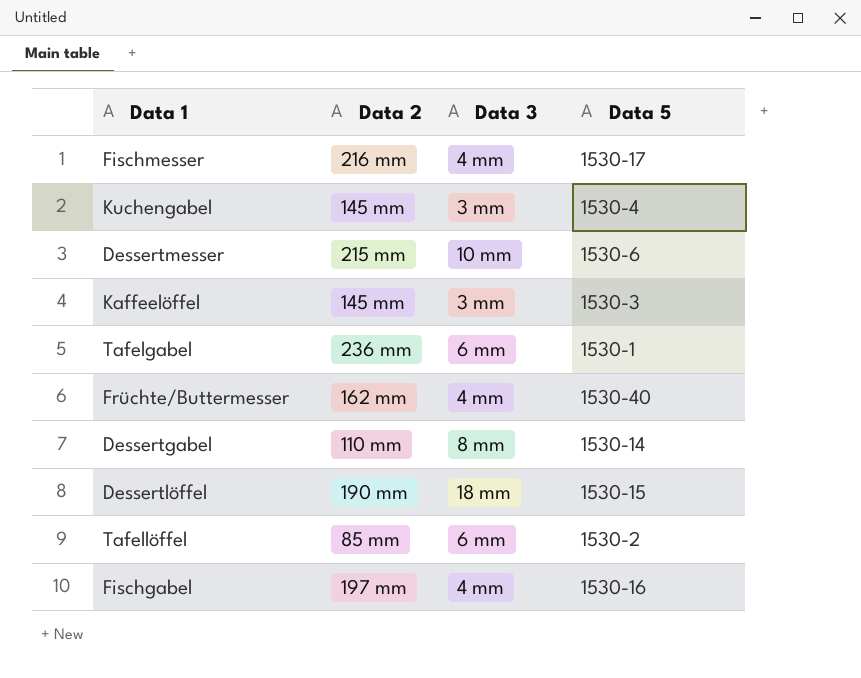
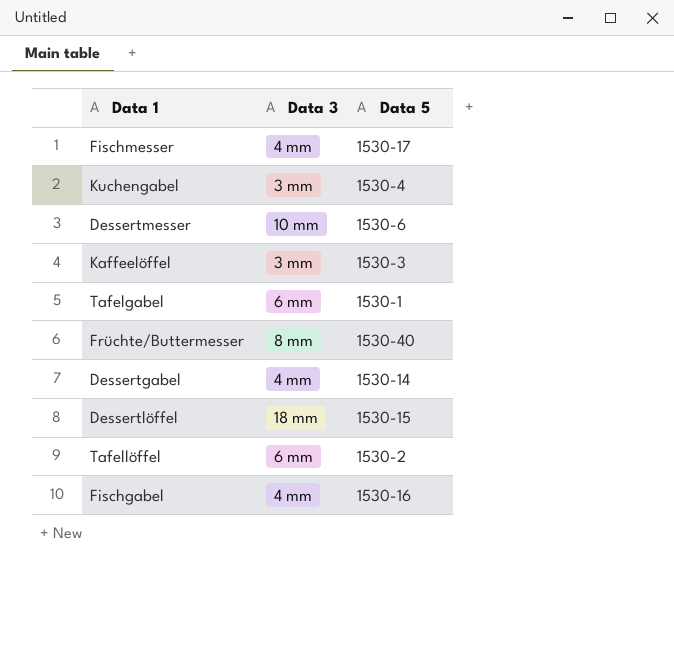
column Data 2 | position: 2 -> none
Früchte/Buttermesser | Data 3: 4 mm -> 8 mm
Dessertgabel | Data 3: 8 mm -> 4 mm

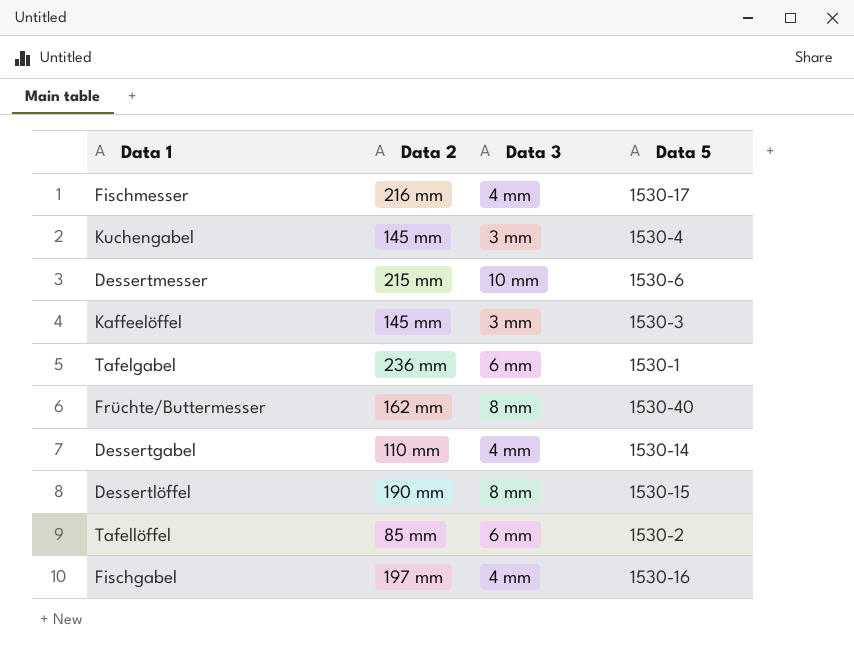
column Data 2 | position: none -> 2
Dessertlöffel | Data 3: 18 mm -> 8 mm

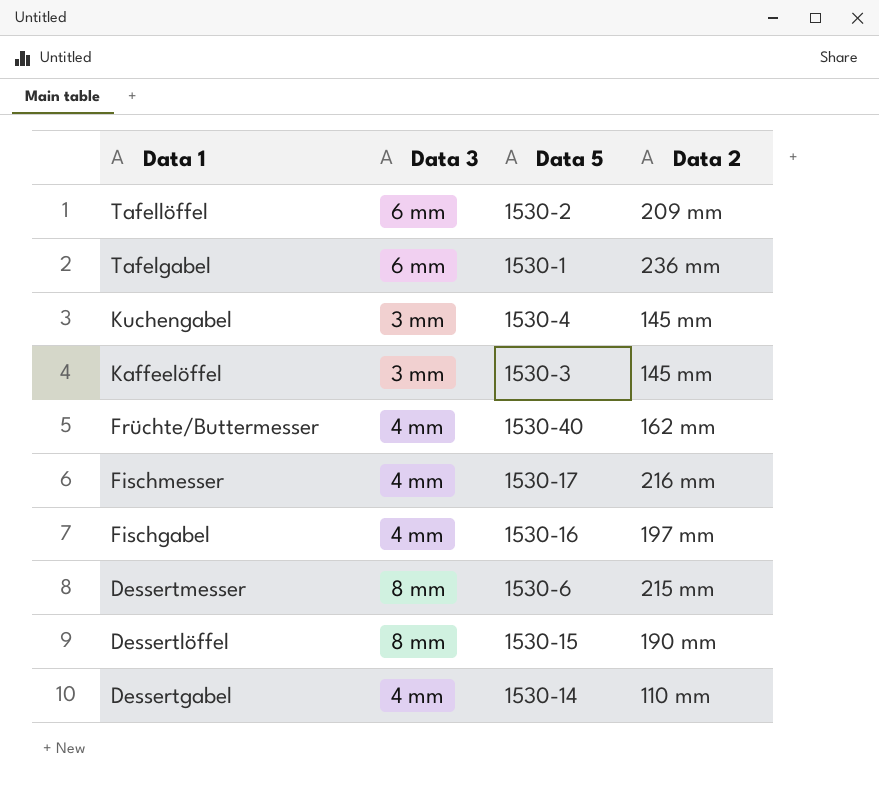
row order: none -> Data 1 descending
column Data 2 | position: 2 -> 4
Tafellöffel | Data 2: 85 mm -> 209 mm
Früchte/Buttermesser | Data 3: 8 mm -> 4 mm
Dessertmesser | Data 3: 10 mm -> 8 mm

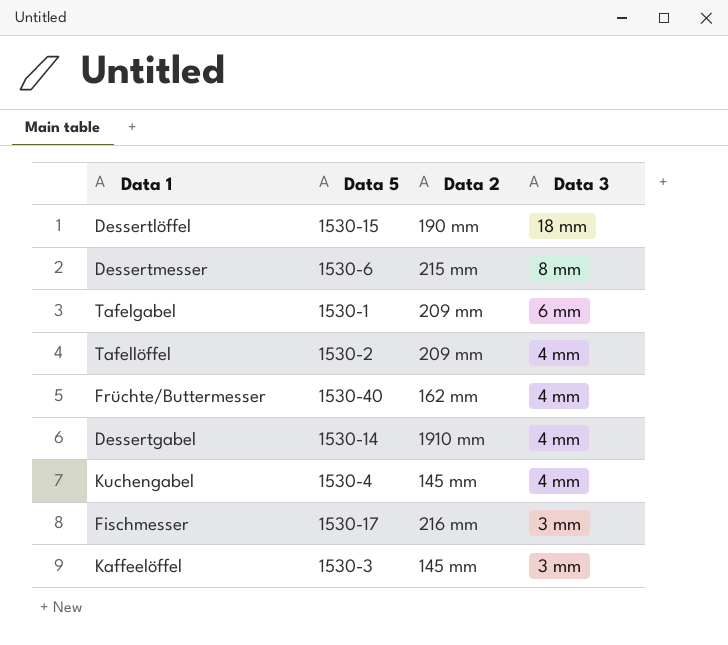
row order: Data 1 descending -> Data 3 descending
column Data 3 | position: 2 -> 4
row Fischgabel: 4 mm | 1530-16 | 197 mm -> none
Dessertlöffel | Data 3: 8 mm -> 18 mm
Tafelgabel | Data 2: 236 mm -> 209 mm
Tafellöffel | Data 3: 6 mm -> 4 mm
Dessertgabel | Data 2: 110 mm -> 1910 mm
Kuchengabel | Data 3: 3 mm -> 4 mm
Fischmesser | Data 3: 4 mm -> 3 mm

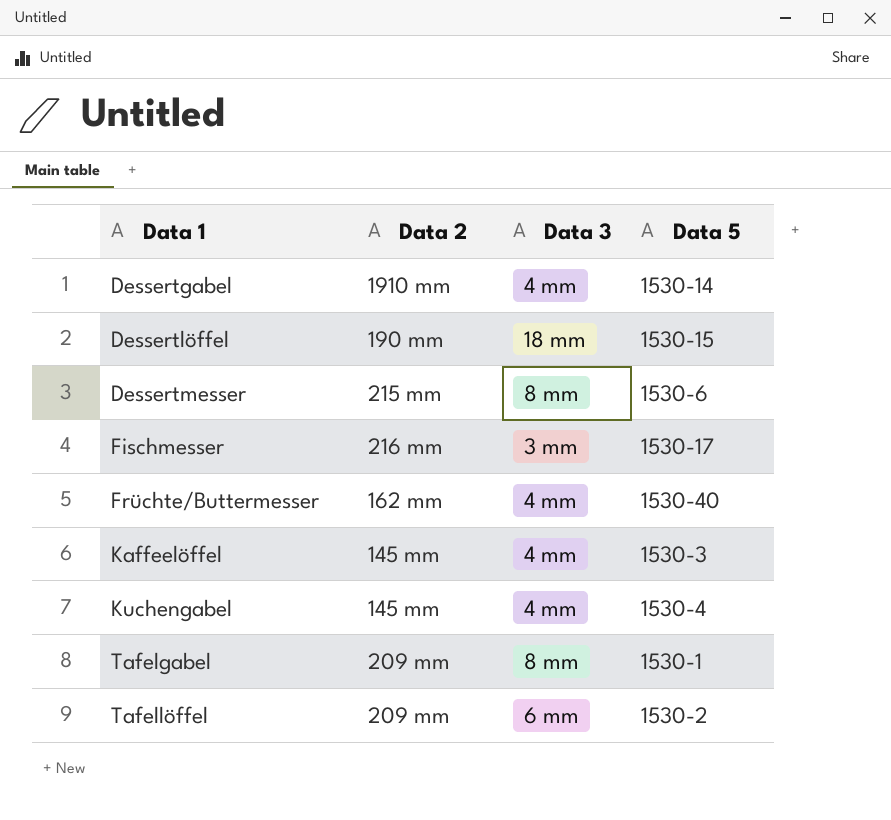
row order: Data 3 descending -> Data 1 ascending
column Data 5 | position: 2 -> 4
Kaffeelöffel | Data 3: 3 mm -> 4 mm
Tafelgabel | Data 3: 6 mm -> 8 mm
Tafellöffel | Data 3: 4 mm -> 6 mm

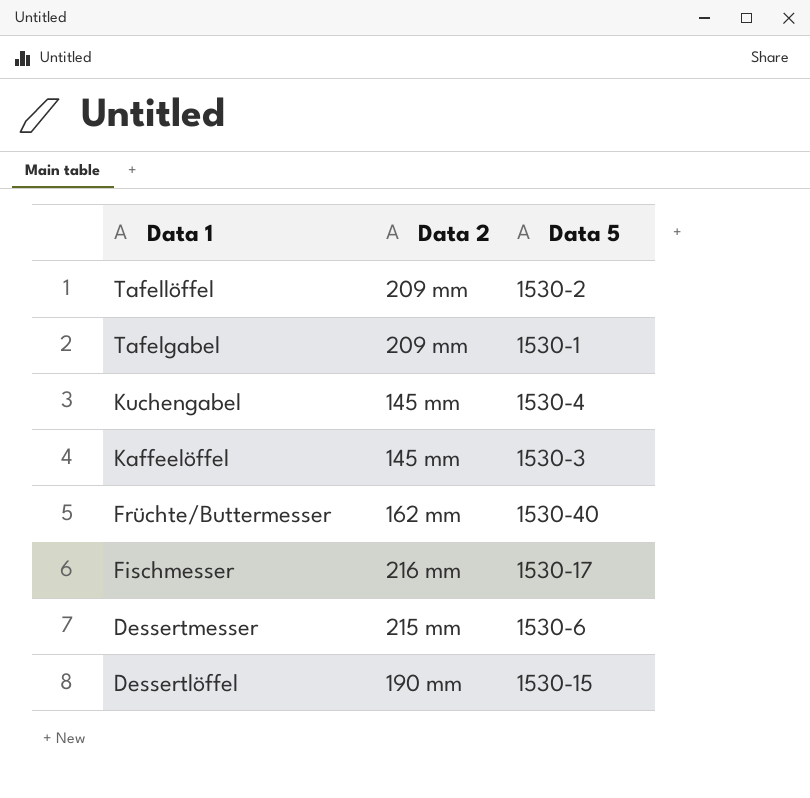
row order: Data 1 ascending -> Data 1 descending
column Data 3 | position: 3 -> none
row Dessertgabel: 1910 mm | 4 mm | 1530-14 -> none

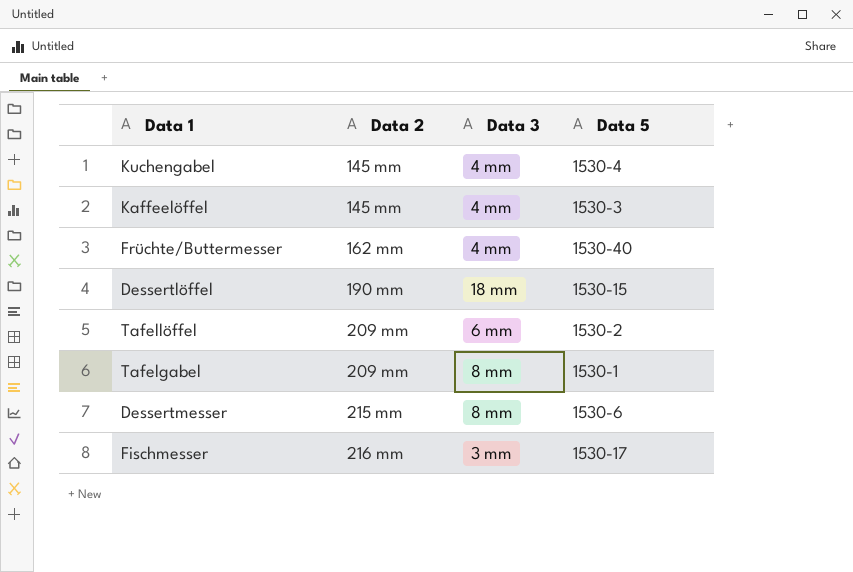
row order: Data 1 descending -> Data 2 ascending
column Data 3 | position: none -> 3

